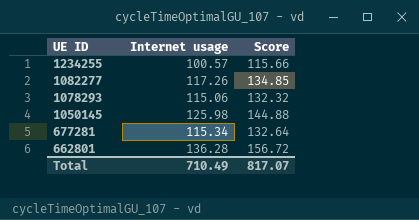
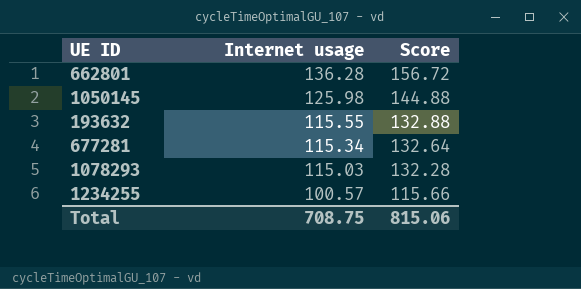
row order: UE ID descending -> Internet usage descending
row 1082277: 117.26 | 134.85 -> none
row 193632: none -> 115.55 | 132.88
1078293 | Internet usage: 115.06 -> 115.03
1078293 | Score: 132.32 -> 132.28
Total | Internet usage: 710.49 -> 708.75
Total | Score: 817.07 -> 815.06

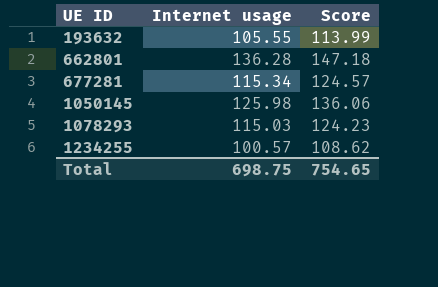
row order: Internet usage descending -> UE ID ascending
column Score | formula: [Internet usage] * 1.15 -> [Internet usage] * 1.08
193632 | Internet usage: 115.55 -> 105.55
Total | Internet usage: 708.75 -> 698.75
Total | Score: 815.06 -> 754.65

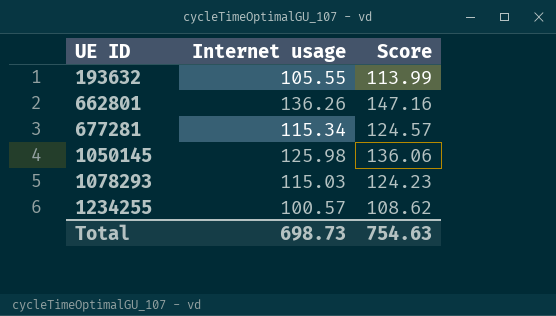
662801 | Internet usage: 136.28 -> 136.26
662801 | Score: 147.18 -> 147.16
Total | Internet usage: 698.75 -> 698.73
Total | Score: 754.65 -> 754.63

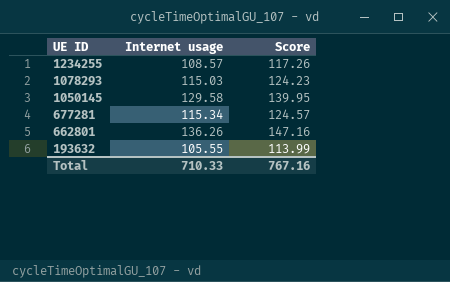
row order: UE ID ascending -> UE ID descending
1234255 | Internet usage: 100.57 -> 108.57
1234255 | Score: 108.62 -> 117.26
1050145 | Internet usage: 125.98 -> 129.58
1050145 | Score: 136.06 -> 139.95
Total | Internet usage: 698.73 -> 710.33
Total | Score: 754.63 -> 767.16

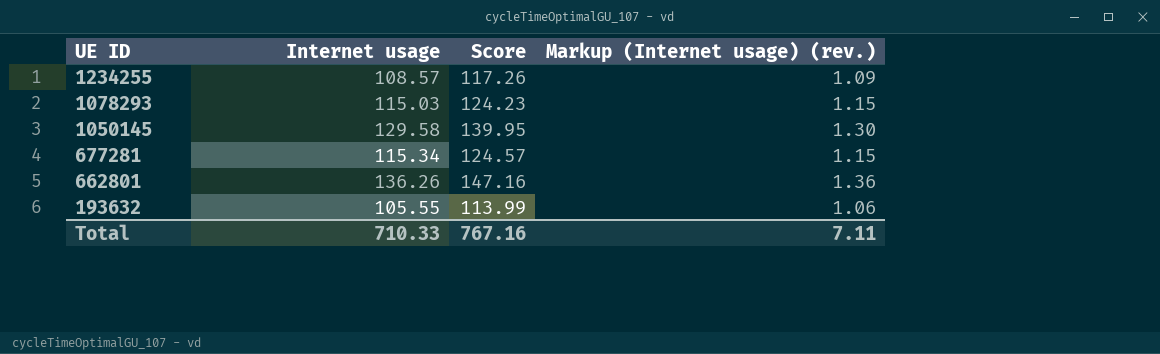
column Markup (Internet usage) (rev.) | formula: none -> [Internet usage] * 0.01

